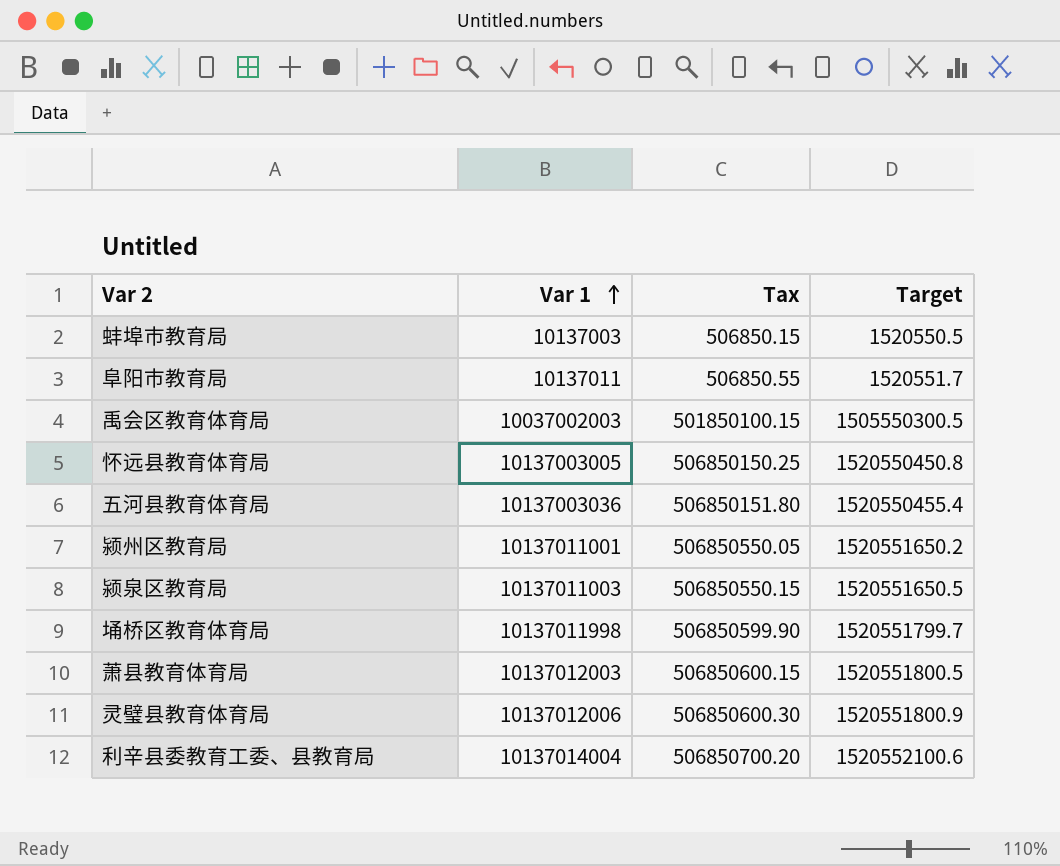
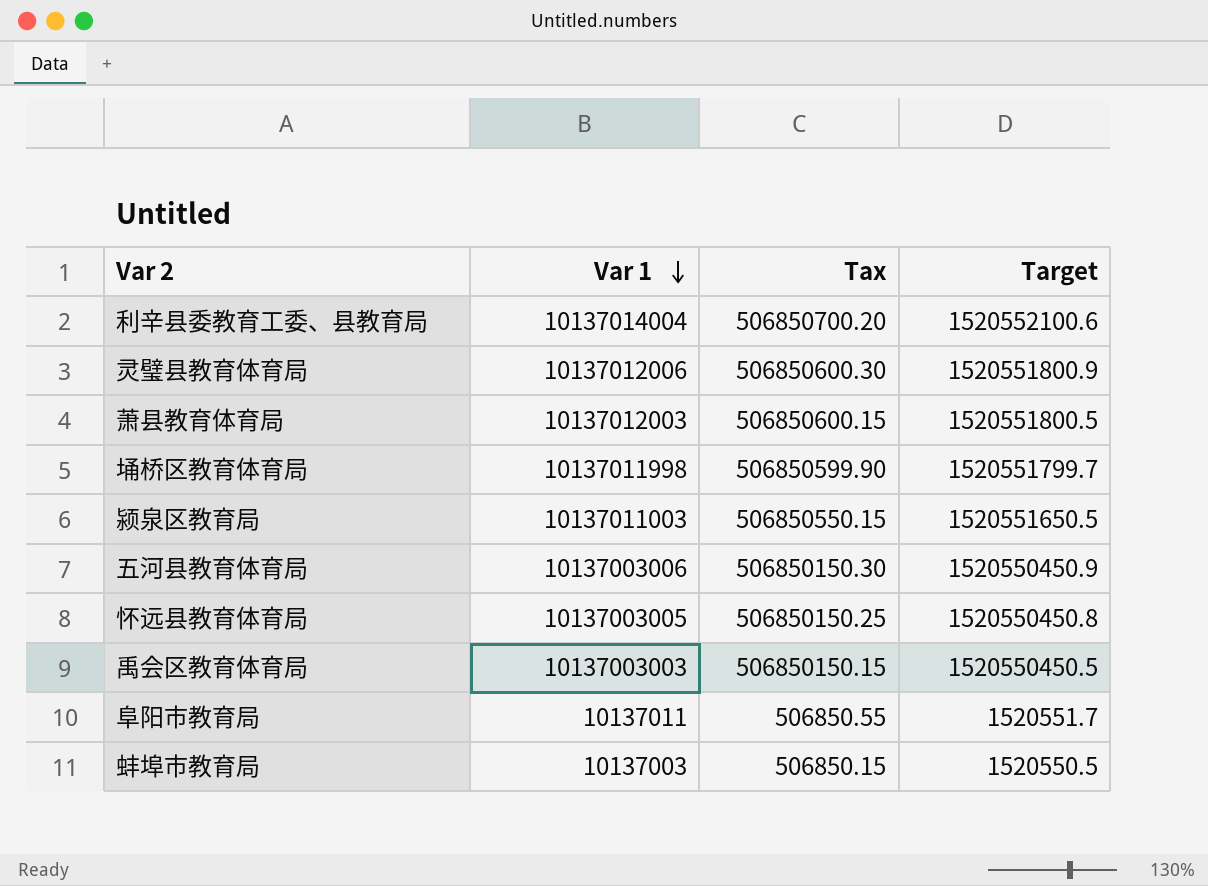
row order: Var 1 ascending -> Var 1 descending
row 颍州区教育局: 10137011001 | 506850550.05 | 1520551650.2 -> none
五河县教育体育局 | Var 1: 10137003036 -> 10137003006
五河县教育体育局 | Tax: 506850151.80 -> 506850150.30
五河县教育体育局 | Target: 1520550455.4 -> 1520550450.9
禹会区教育体育局 | Var 1: 10037002003 -> 10137003003
禹会区教育体育局 | Tax: 501850100.15 -> 506850150.15
禹会区教育体育局 | Target: 1505550300.5 -> 1520550450.5

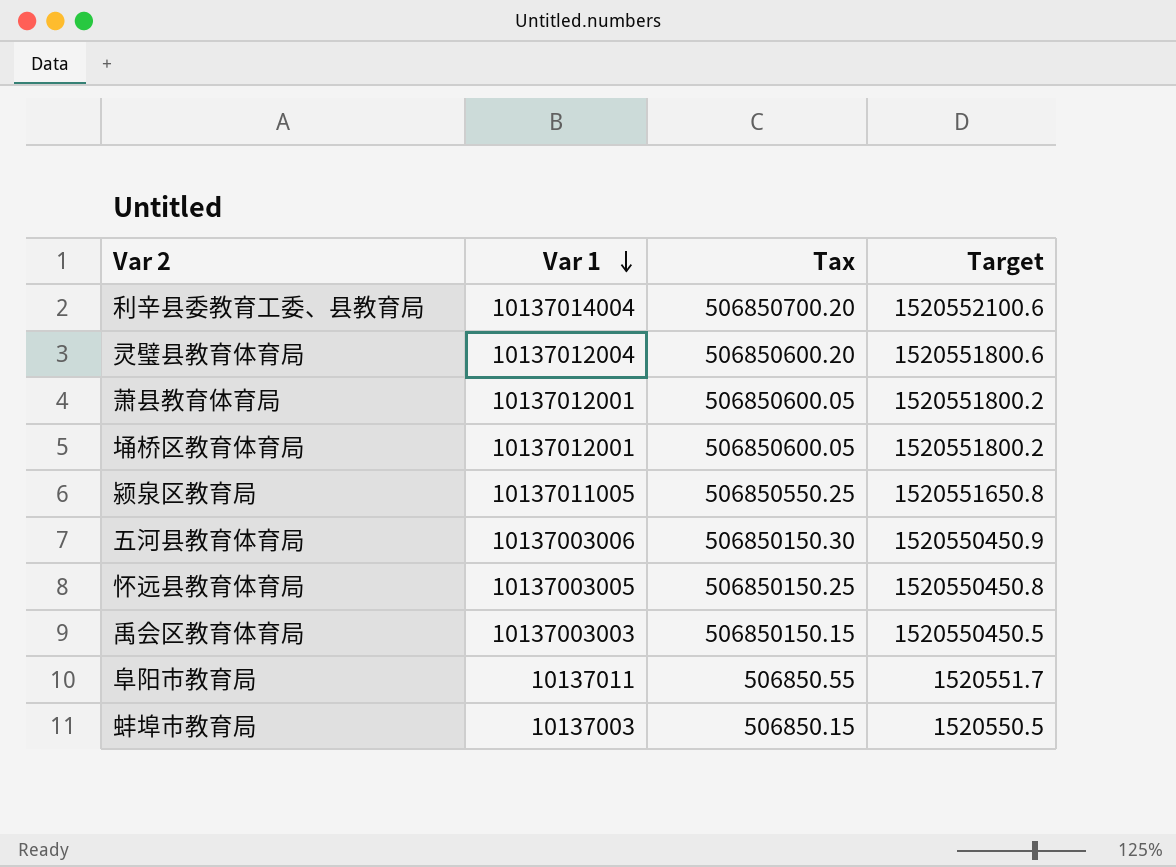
灵璧县教育体育局 | Var 1: 10137012006 -> 10137012004
灵璧县教育体育局 | Tax: 506850600.30 -> 506850600.20
灵璧县教育体育局 | Target: 1520551800.9 -> 1520551800.6
萧县教育体育局 | Var 1: 10137012003 -> 10137012001
萧县教育体育局 | Tax: 506850600.15 -> 506850600.05
萧县教育体育局 | Target: 1520551800.5 -> 1520551800.2
埇桥区教育体育局 | Var 1: 10137011998 -> 10137012001
埇桥区教育体育局 | Tax: 506850599.90 -> 506850600.05
埇桥区教育体育局 | Target: 1520551799.7 -> 1520551800.2
颍泉区教育局 | Var 1: 10137011003 -> 10137011005
颍泉区教育局 | Tax: 506850550.15 -> 506850550.25
颍泉区教育局 | Target: 1520551650.5 -> 1520551650.8

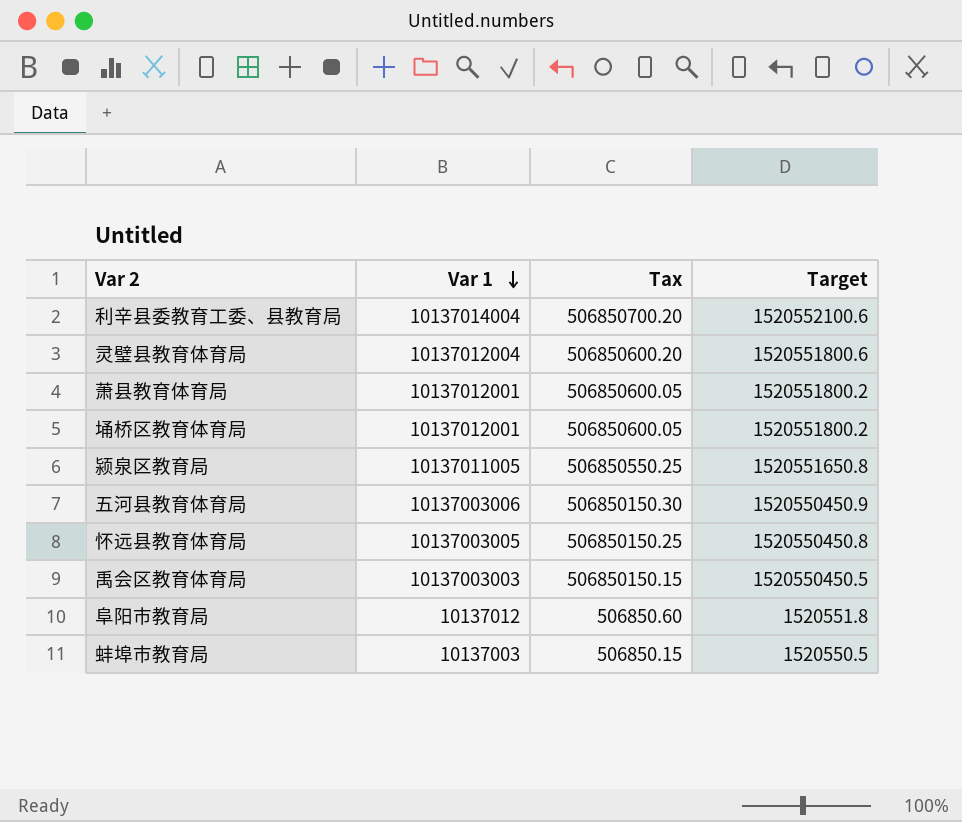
阜阳市教育局 | Var 1: 10137011 -> 10137012
阜阳市教育局 | Tax: 506850.55 -> 506850.60
阜阳市教育局 | Target: 1520551.7 -> 1520551.8

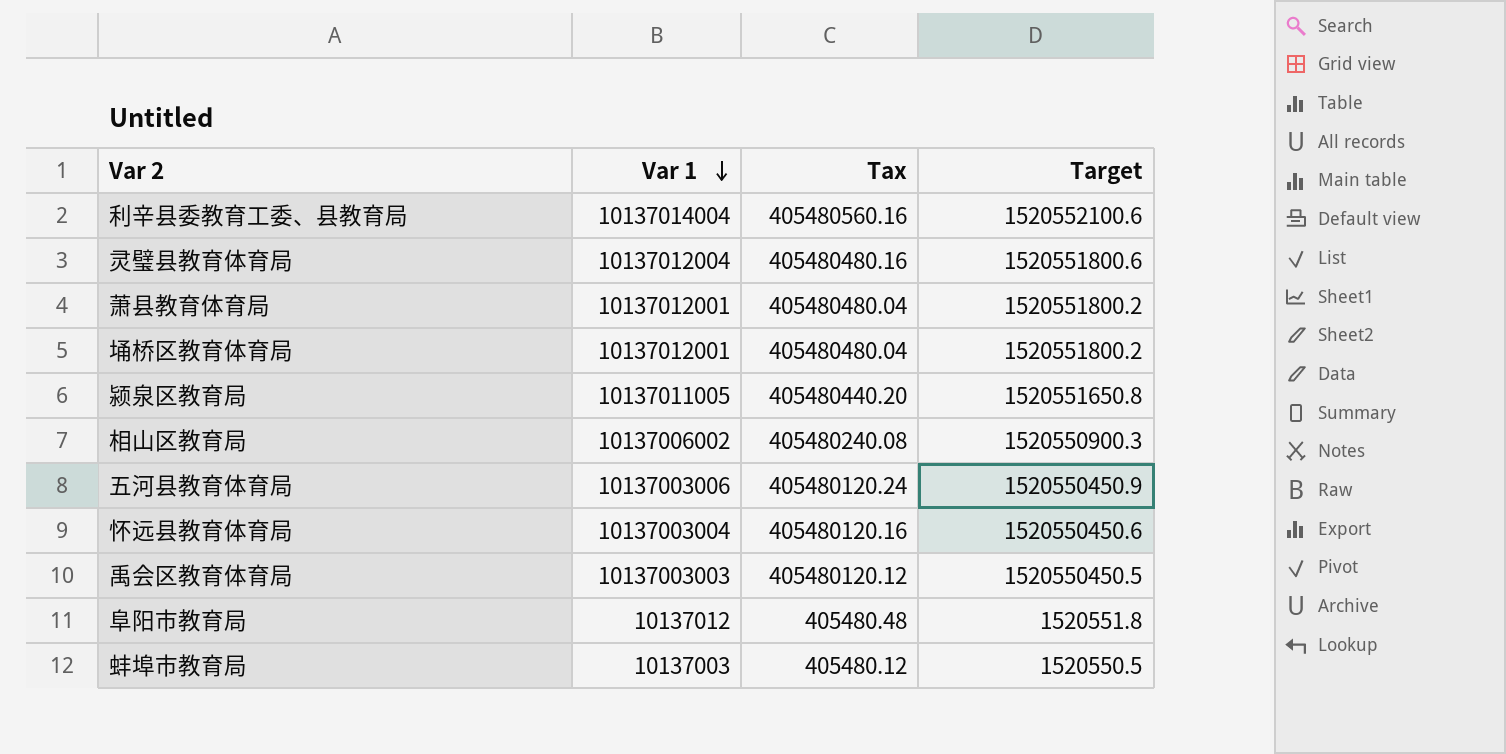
column Tax | formula: [Var 1] * 0.05 -> [Var 1] * 0.04
row 相山区教育局: none -> 10137006002 | 405480240.08 | 1520550900.3
怀远县教育体育局 | Var 1: 10137003005 -> 10137003004
怀远县教育体育局 | Target: 1520550450.8 -> 1520550450.6

